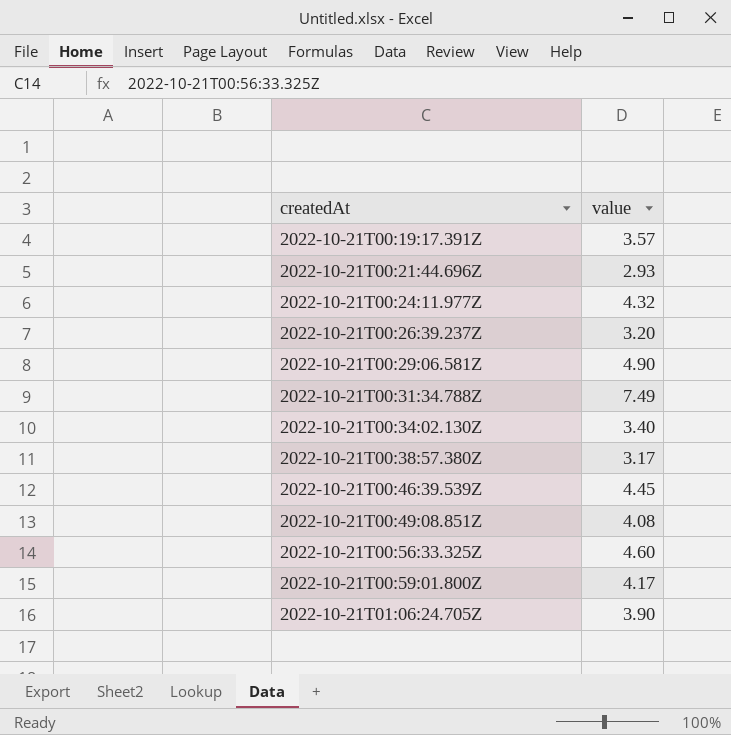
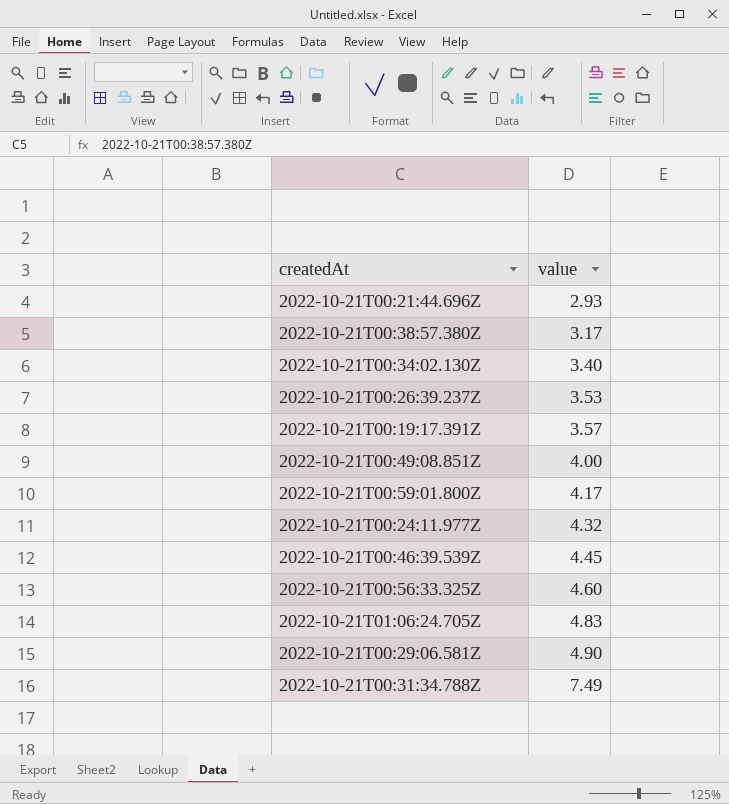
row order: createdAt ascending -> value ascending
2022-10-21T00:26:39.237Z | value: 3.20 -> 3.53
2022-10-21T00:49:08.851Z | value: 4.08 -> 4.00
2022-10-21T01:06:24.705Z | value: 3.90 -> 4.83

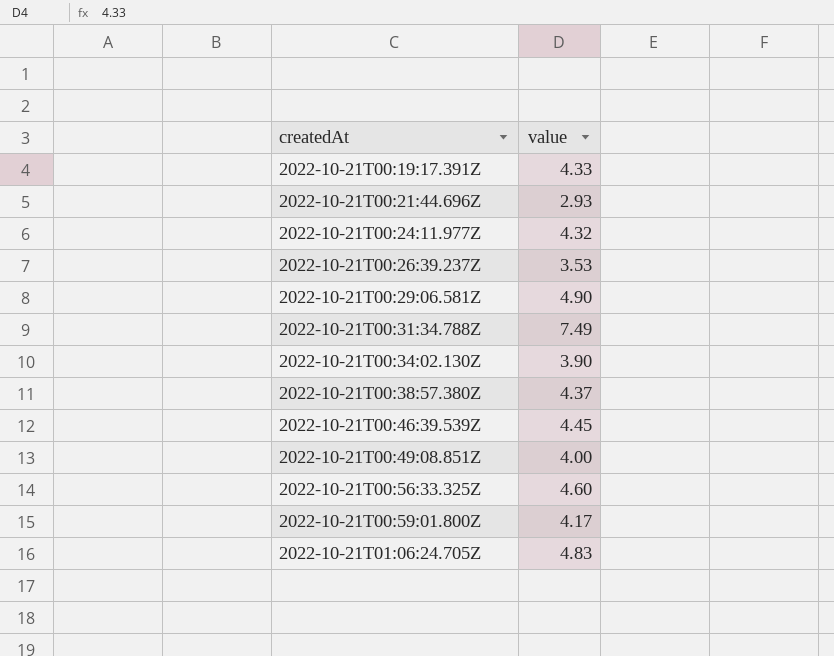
row order: value ascending -> createdAt ascending
2022-10-21T00:19:17.391Z | value: 3.57 -> 4.33
2022-10-21T00:34:02.130Z | value: 3.40 -> 3.90
2022-10-21T00:38:57.380Z | value: 3.17 -> 4.37

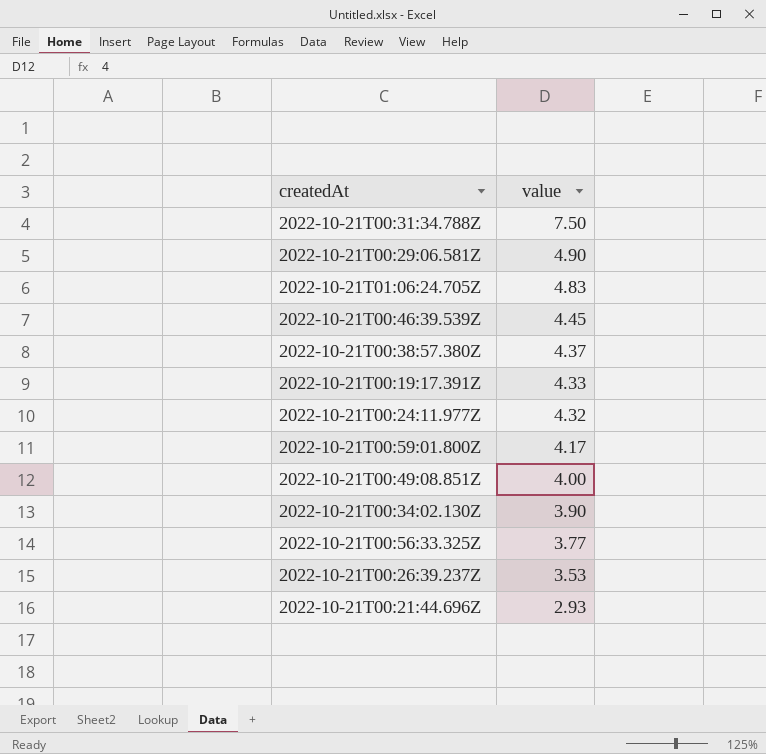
row order: createdAt ascending -> value descending
2022-10-21T00:31:34.788Z | value: 7.49 -> 7.50
2022-10-21T00:56:33.325Z | value: 4.60 -> 3.77

